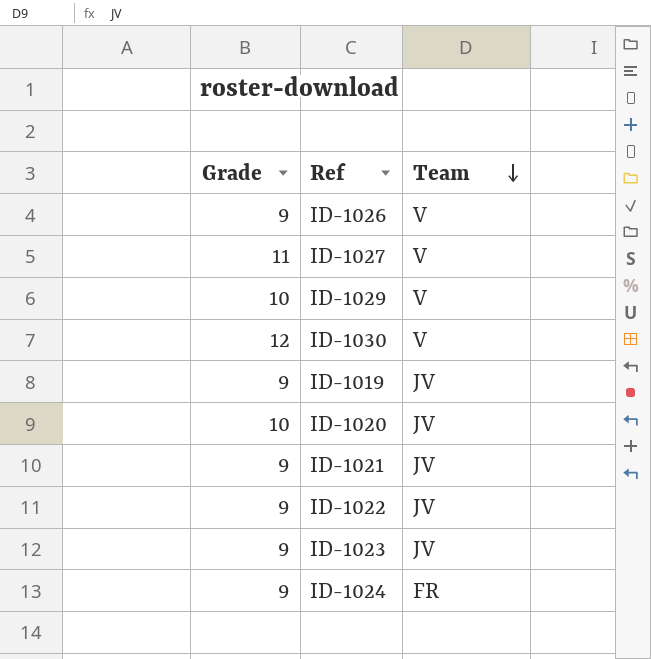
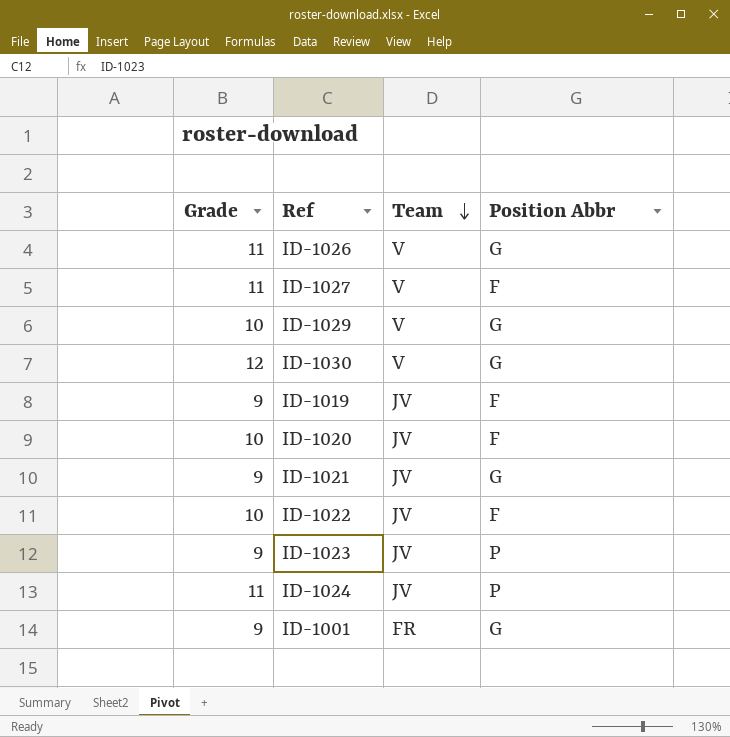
column Position Abbr | position: none -> 4
ID-1026 | Grade: 9 -> 11
ID-1022 | Grade: 9 -> 10
ID-1024 | Grade: 9 -> 11
ID-1024 | Team: FR -> JV
row ID-1001: none -> 9 | FR | G

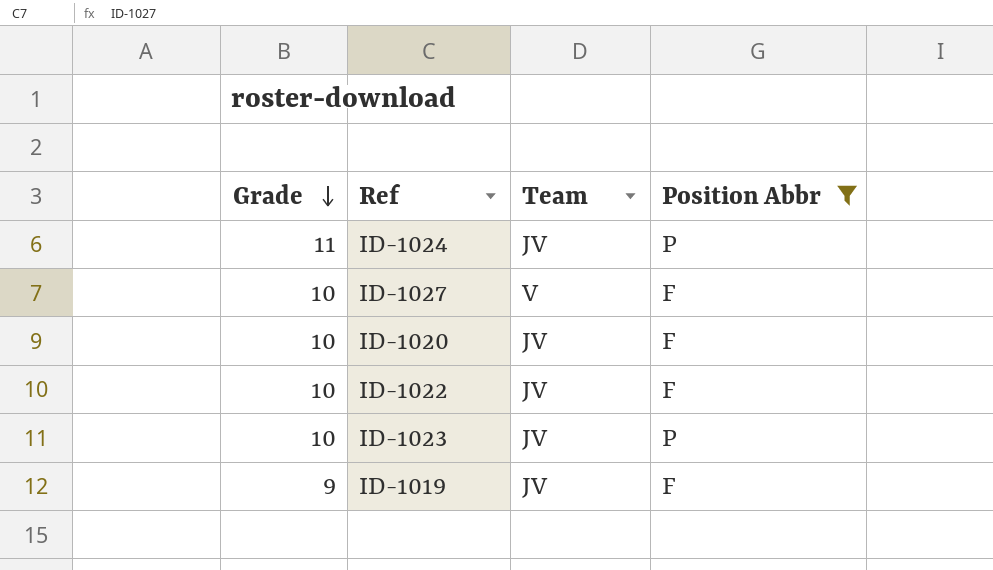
filter: none -> Position Abbr != G
row order: Team descending -> Grade descending
ID-1027 | Grade: 11 -> 10
ID-1023 | Grade: 9 -> 10

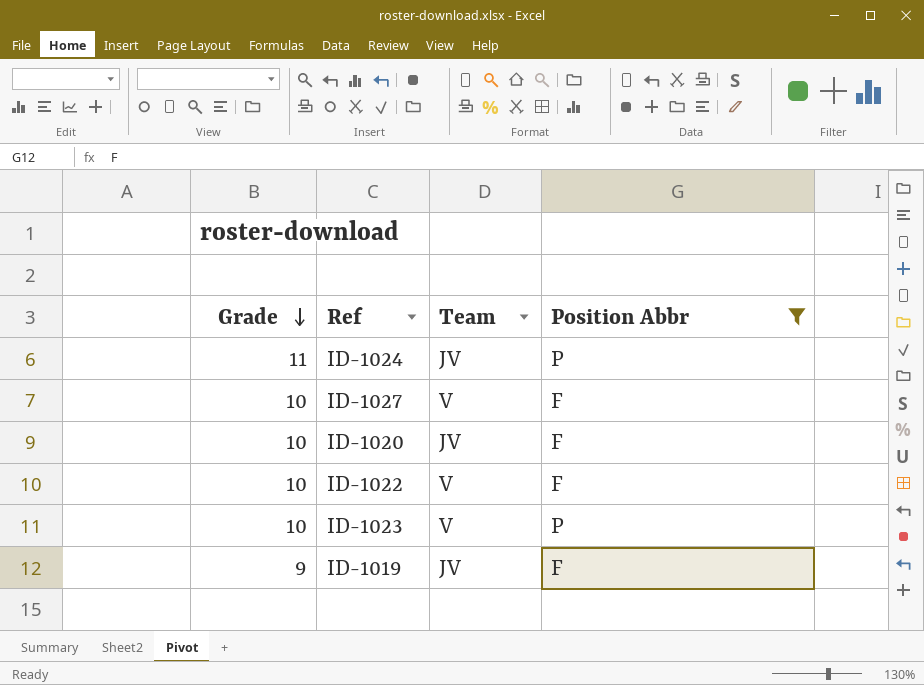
ID-1022 | Team: JV -> V
ID-1023 | Team: JV -> V

